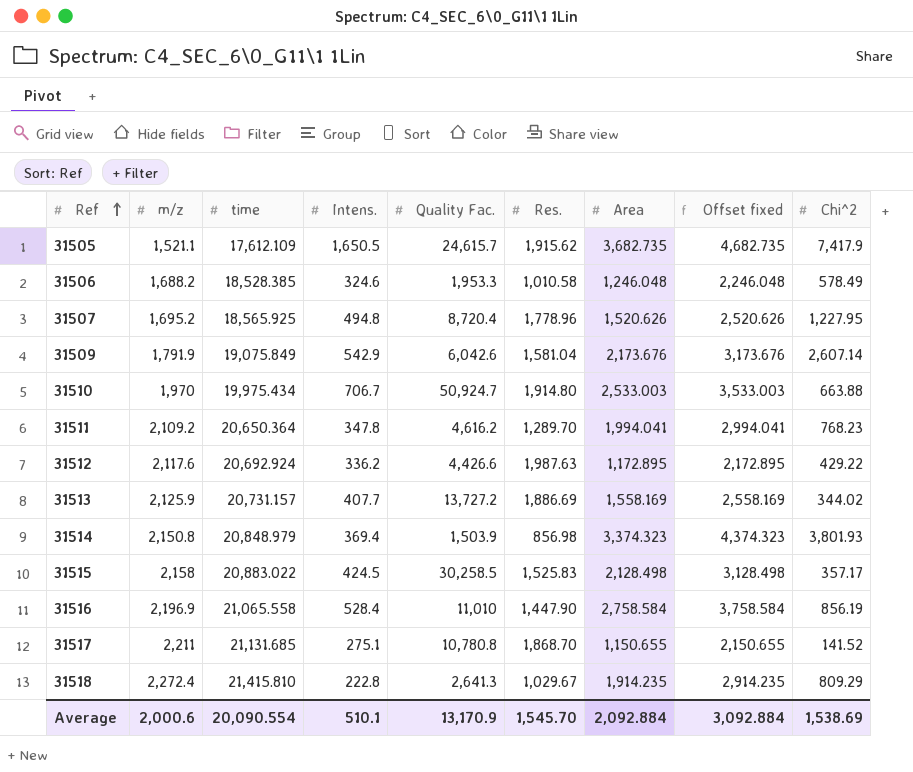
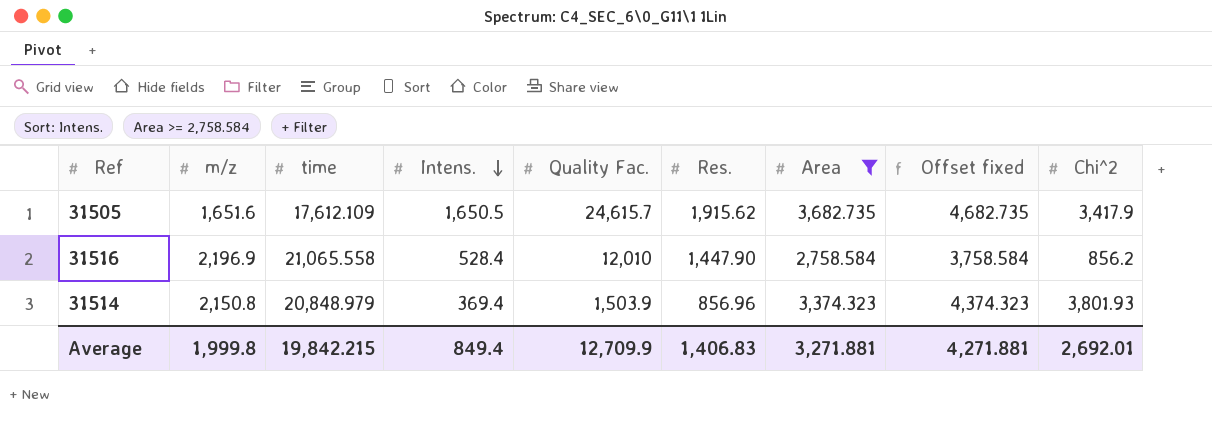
filter: none -> Area >= 2,758.584
row order: Ref ascending -> Intens. descending
31505 | m/z: 1,521.1 -> 1,651.6
31505 | Chi^2: 7,417.9 -> 3,417.9
31516 | Quality Fac.: 11,010 -> 12,010
31516 | Chi^2: 856.19 -> 856.2
31514 | Res.: 856.98 -> 856.96
Average | m/z: 2,000.6 -> 1,999.8
Average | time: 20,090.554 -> 19,842.215
Average | Intens.: 510.1 -> 849.4
Average | Quality Fac.: 13,170.9 -> 12,709.9
Average | Res.: 1,545.70 -> 1,406.83
Average | Area: 2,092.884 -> 3,271.881
Average | Offset fixed: 3,092.884 -> 4,271.881
Average | Chi^2: 1,538.69 -> 2,692.01

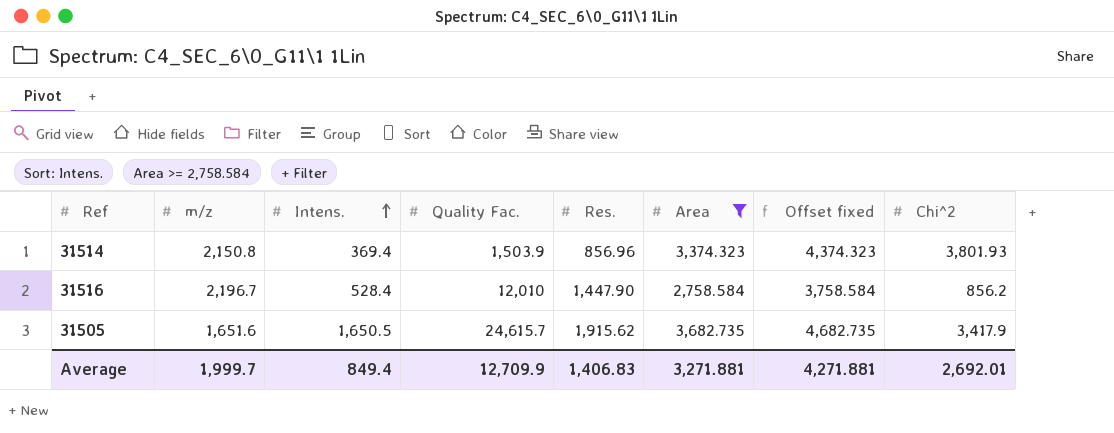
row order: Intens. descending -> Intens. ascending
column time | position: 3 -> none
31516 | m/z: 2,196.9 -> 2,196.7
Average | m/z: 1,999.8 -> 1,999.7

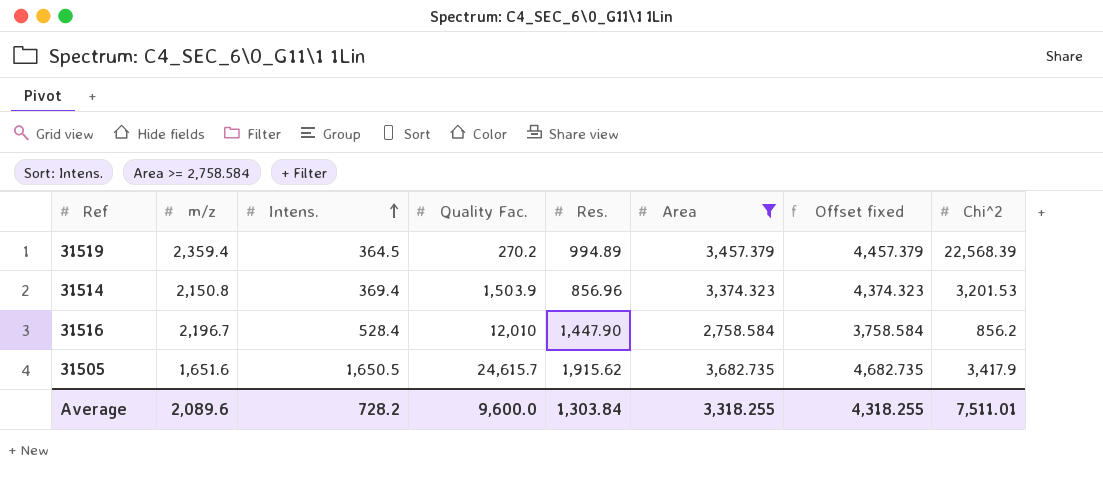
row 31519: none -> 2,359.4 | 364.5 | 270.2 | 994.89 | 3,457.379 | 4,457.379 | 22,568.39
31514 | Chi^2: 3,801.93 -> 3,201.53
Average | m/z: 1,999.7 -> 2,089.6
Average | Intens.: 849.4 -> 728.2
Average | Quality Fac.: 12,709.9 -> 9,600.0
Average | Res.: 1,406.83 -> 1,303.84
Average | Area: 3,271.881 -> 3,318.255
Average | Offset fixed: 4,271.881 -> 4,318.255
Average | Chi^2: 2,692.01 -> 7,511.01

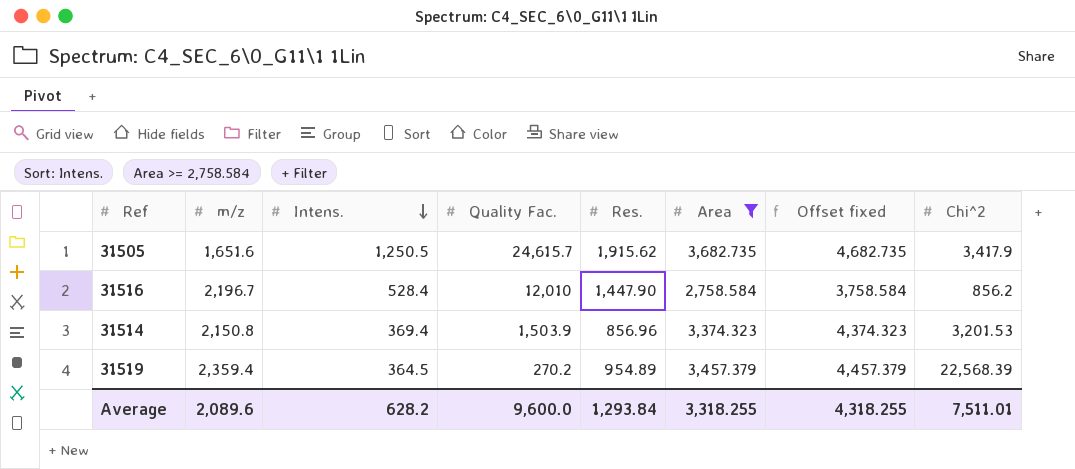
row order: Intens. ascending -> Intens. descending
31505 | Intens.: 1,650.5 -> 1,250.5
31519 | Res.: 994.89 -> 954.89
Average | Intens.: 728.2 -> 628.2
Average | Res.: 1,303.84 -> 1,293.84

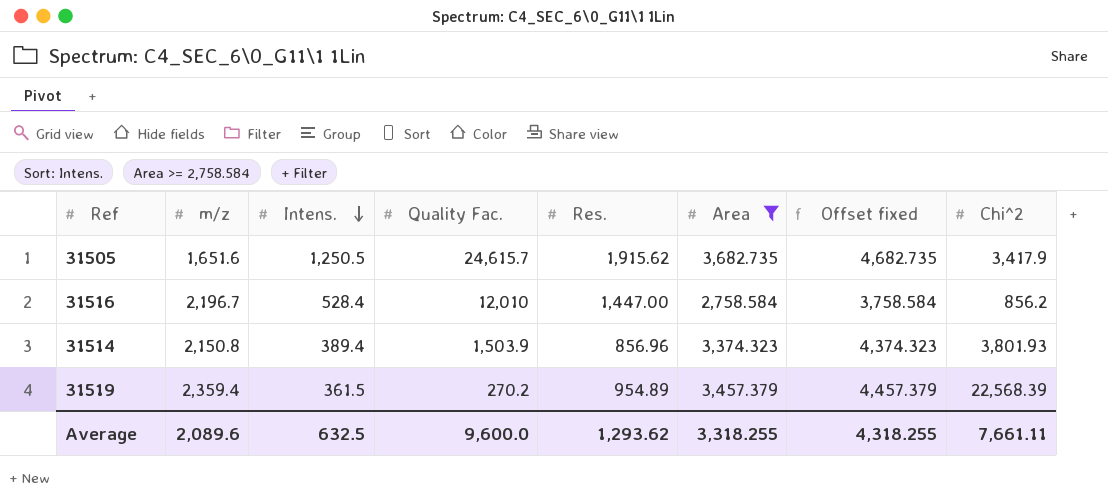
31516 | Res.: 1,447.90 -> 1,447.00
31514 | Intens.: 369.4 -> 389.4
31514 | Chi^2: 3,201.53 -> 3,801.93
31519 | Intens.: 364.5 -> 361.5
Average | Intens.: 628.2 -> 632.5
Average | Res.: 1,293.84 -> 1,293.62
Average | Chi^2: 7,511.01 -> 7,661.11

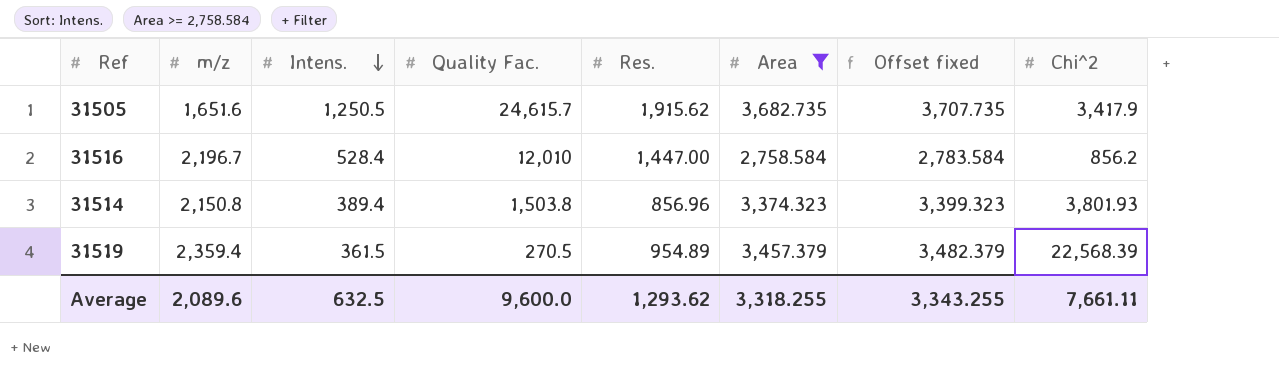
column Offset fixed | formula: [Area] + 1000 -> [Area] + 25
31514 | Quality Fac.: 1,503.9 -> 1,503.8
31519 | Quality Fac.: 270.2 -> 270.5
Average | Offset fixed: 4,318.255 -> 3,343.255

